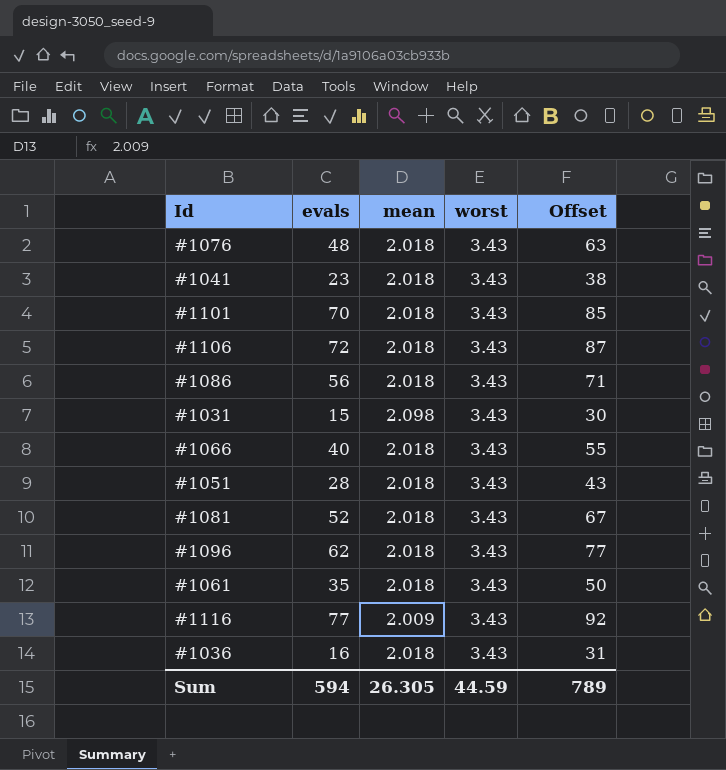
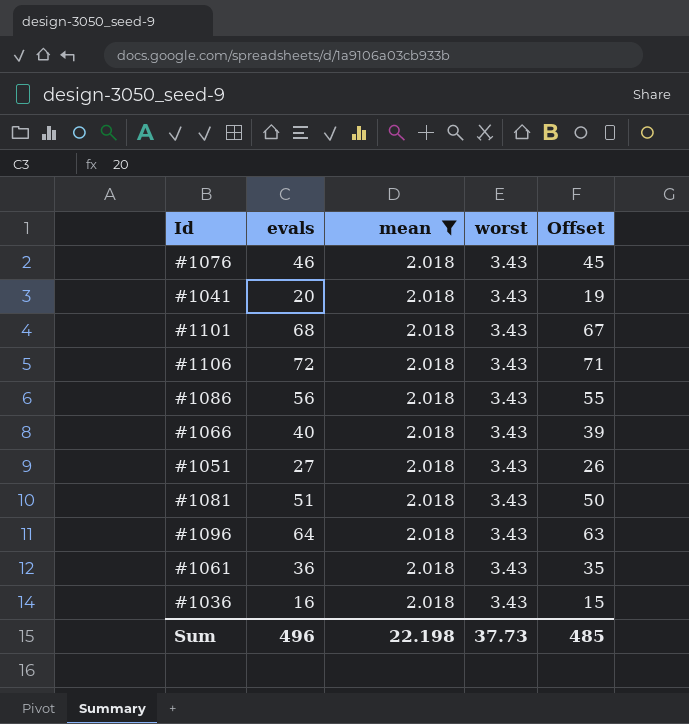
filter: none -> mean = 2.018
column Offset | formula: [evals] + 15 -> [evals] - 1
#1076 | evals: 48 -> 46
#1041 | evals: 23 -> 20
#1101 | evals: 70 -> 68
#1051 | evals: 28 -> 27
#1081 | evals: 52 -> 51
#1096 | evals: 62 -> 64
#1061 | evals: 35 -> 36
Sum | evals: 594 -> 496
Sum | mean: 26.305 -> 22.198
Sum | worst: 44.59 -> 37.73
Sum | Offset: 789 -> 485

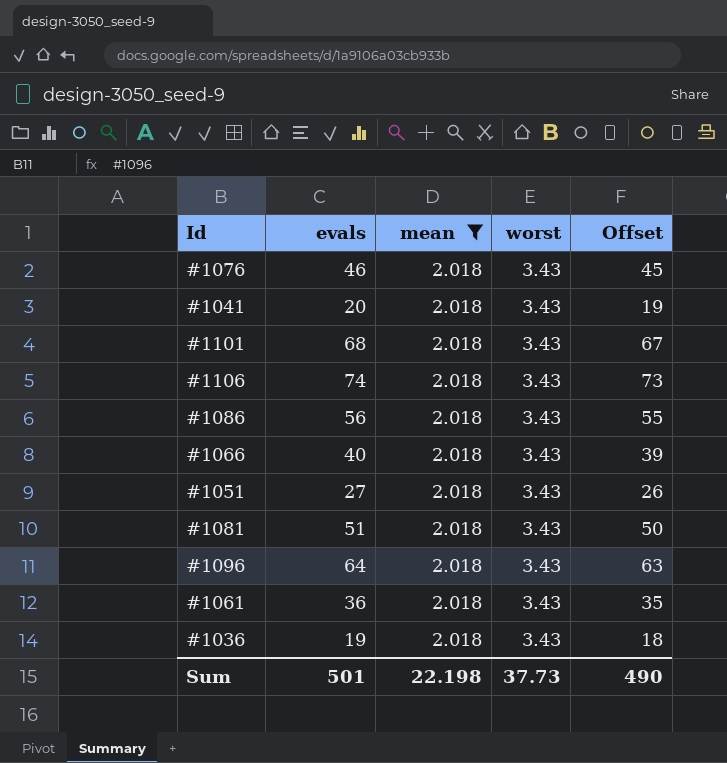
#1106 | evals: 72 -> 74
#1106 | Offset: 71 -> 73
#1036 | evals: 16 -> 19
#1036 | Offset: 15 -> 18
Sum | evals: 496 -> 501
Sum | Offset: 485 -> 490

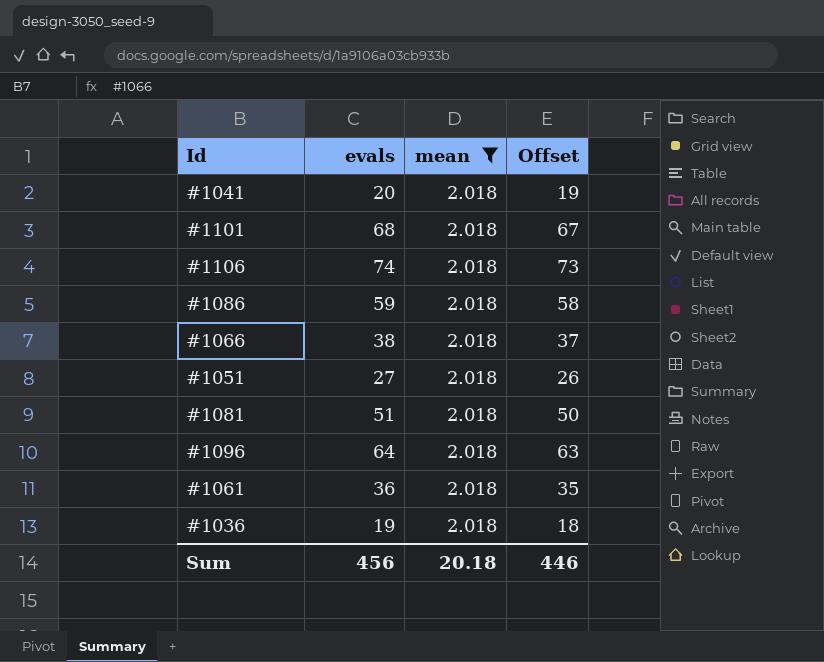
column worst | position: 4 -> none
row #1076: 46 | 2.018 | 3.43 | 45 -> none
#1086 | evals: 56 -> 59
#1086 | Offset: 55 -> 58
#1066 | evals: 40 -> 38
#1066 | Offset: 39 -> 37
Sum | evals: 501 -> 456
Sum | mean: 22.198 -> 20.18
Sum | Offset: 490 -> 446

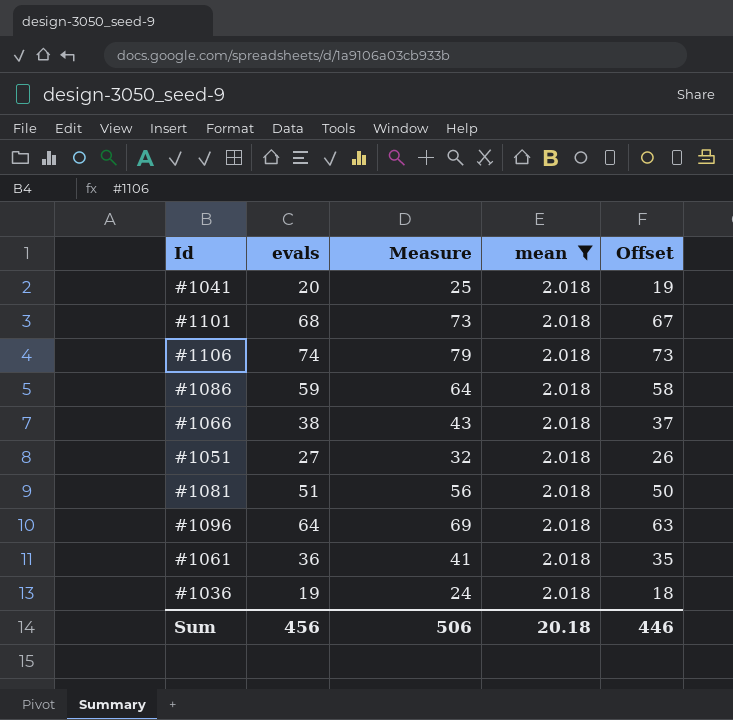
column Measure | formula: none -> [evals] + 5

